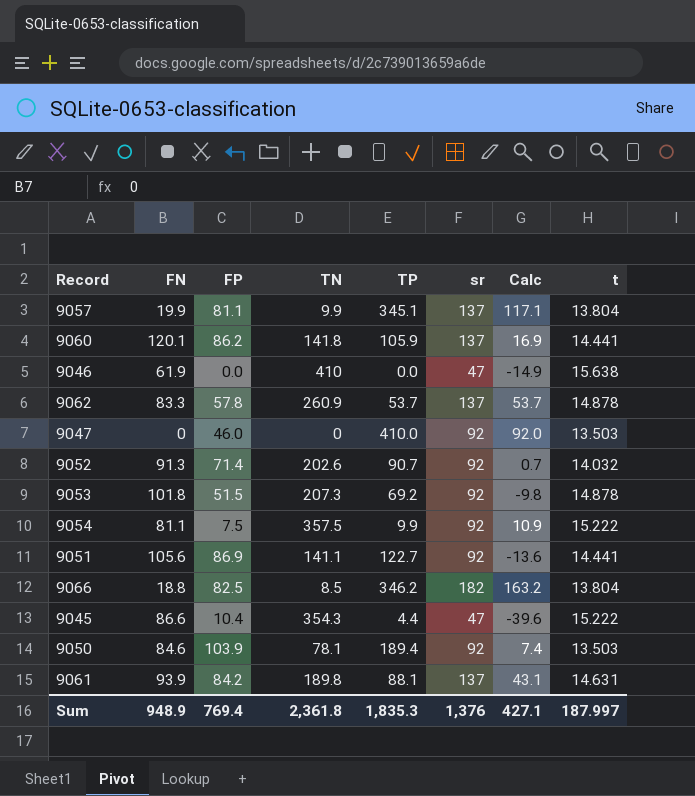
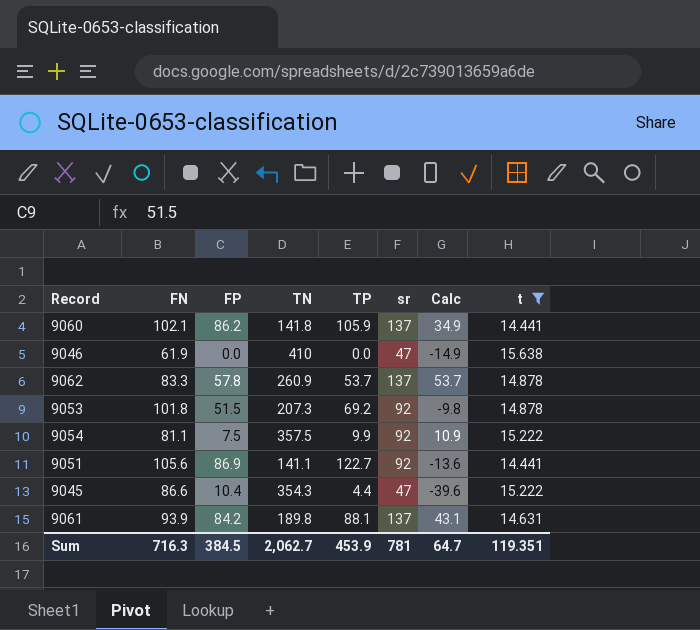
filter: none -> t >= 14.441
9060 | FN: 120.1 -> 102.1
9060 | Calc: 16.9 -> 34.9
Sum | FN: 948.9 -> 716.3
Sum | FP: 769.4 -> 384.5
Sum | TN: 2,361.8 -> 2,062.7
Sum | TP: 1,835.3 -> 453.9
Sum | sr: 1,376 -> 781
Sum | Calc: 427.1 -> 64.7
Sum | t: 187.997 -> 119.351

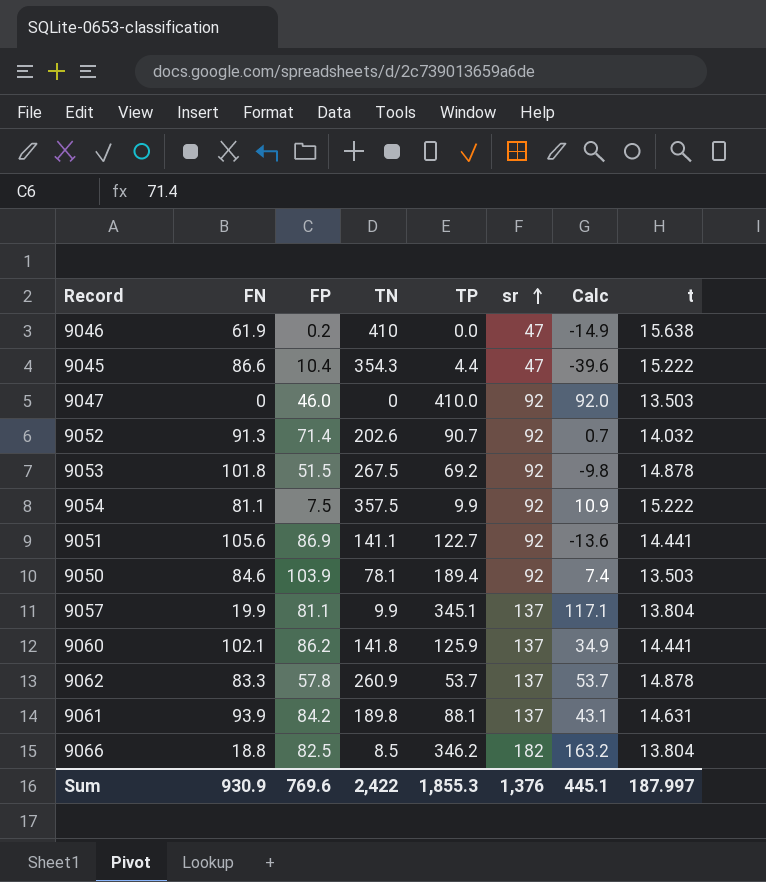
filter: t >= 14.441 -> none
row order: none -> sr ascending
9046 | FP: 0.0 -> 0.2
9053 | TN: 207.3 -> 267.5
9060 | TP: 105.9 -> 125.9
Sum | FN: 716.3 -> 930.9
Sum | FP: 384.5 -> 769.6
Sum | TN: 2,062.7 -> 2,422
Sum | TP: 453.9 -> 1,855.3
Sum | sr: 781 -> 1,376
Sum | Calc: 64.7 -> 445.1
Sum | t: 119.351 -> 187.997

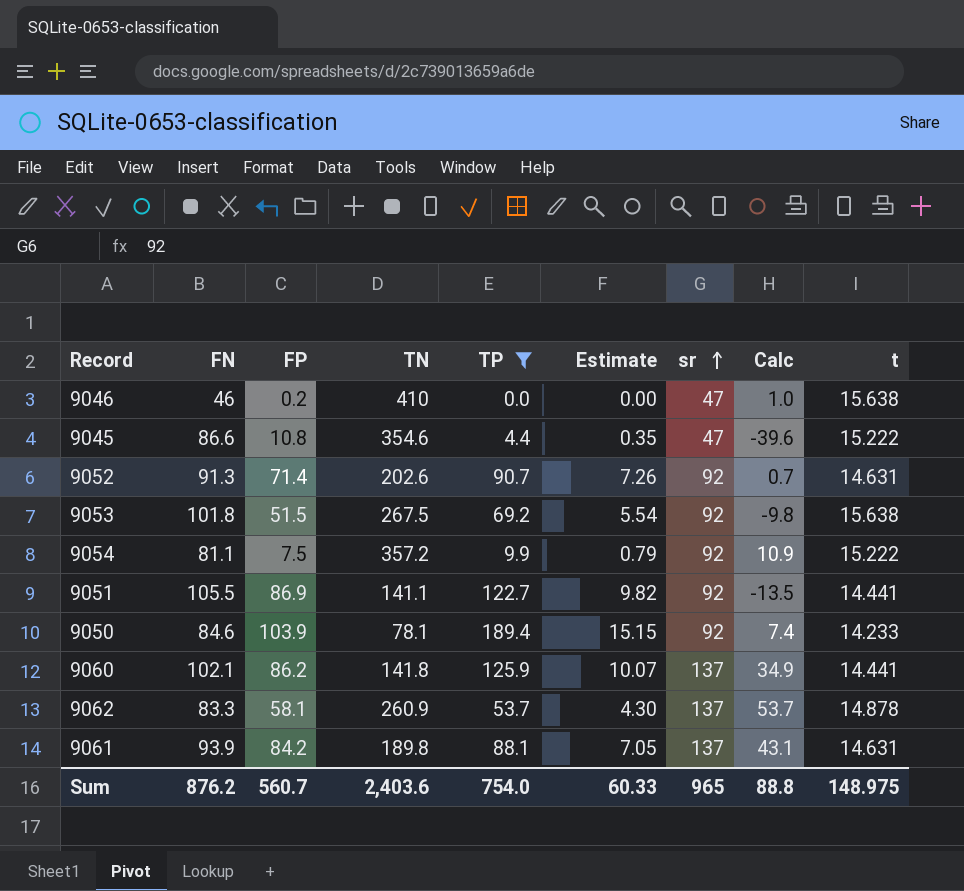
filter: none -> TP <= 189.4
column Estimate | formula: none -> [TP] * 0.08
9046 | FN: 61.9 -> 46
9046 | Calc: -14.9 -> 1.0
9045 | FP: 10.4 -> 10.8
9045 | TN: 354.3 -> 354.6
9052 | t: 14.032 -> 14.631
9053 | t: 14.878 -> 15.638
9054 | TN: 357.5 -> 357.2
9051 | FN: 105.6 -> 105.5
9051 | Calc: -13.6 -> -13.5
9050 | t: 13.503 -> 14.233
9062 | FP: 57.8 -> 58.1
Sum | FN: 930.9 -> 876.2
Sum | FP: 769.6 -> 560.7
Sum | TN: 2,422 -> 2,403.6
Sum | TP: 1,855.3 -> 754.0
Sum | sr: 1,376 -> 965
Sum | Calc: 445.1 -> 88.8
Sum | t: 187.997 -> 148.975

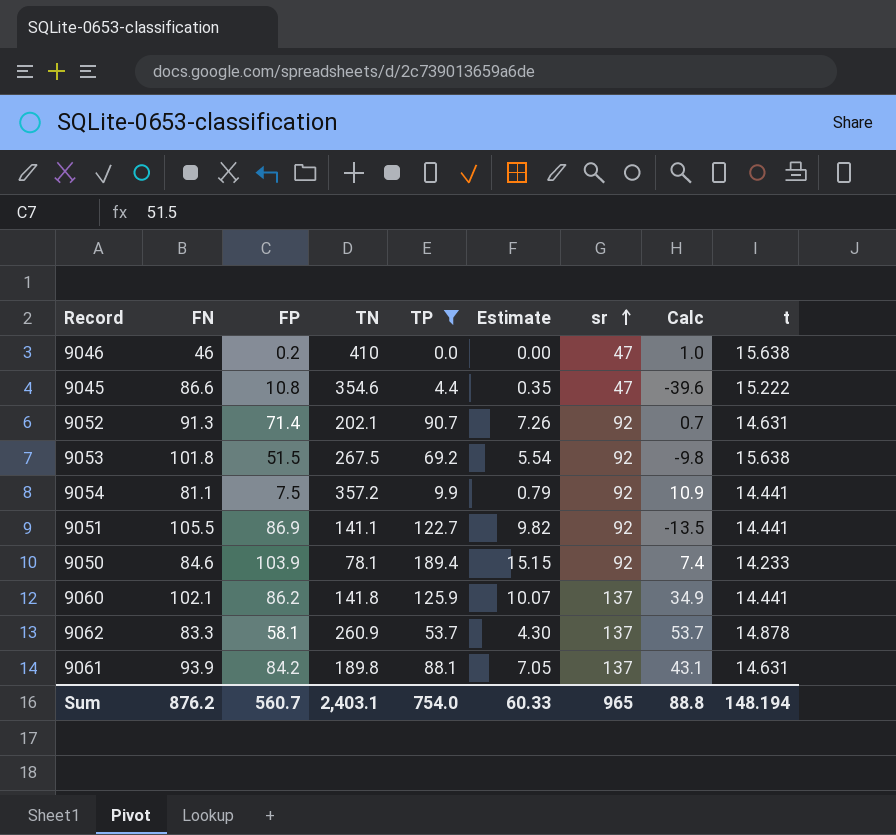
9052 | TN: 202.6 -> 202.1
9054 | t: 15.222 -> 14.441
Sum | TN: 2,403.6 -> 2,403.1
Sum | t: 148.975 -> 148.194

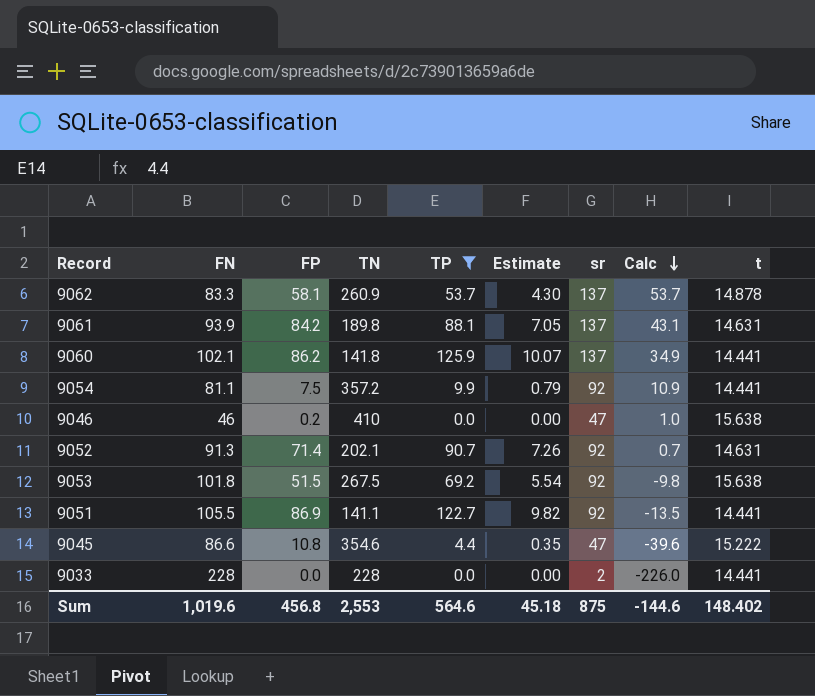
row order: sr ascending -> Calc descending
row 9050: 84.6 | 103.9 | 78.1 | 189.4 | 15.15 | 92 | 7.4 | 14.233 -> none
row 9033: none -> 228 | 0.0 | 228 | 0.0 | 0.00 | 2 | -226.0 | 14.441
Sum | FN: 876.2 -> 1,019.6
Sum | FP: 560.7 -> 456.8
Sum | TN: 2,403.1 -> 2,553
Sum | TP: 754.0 -> 564.6
Sum | Estimate: 60.33 -> 45.18
Sum | sr: 965 -> 875
Sum | Calc: 88.8 -> -144.6
Sum | t: 148.194 -> 148.402

